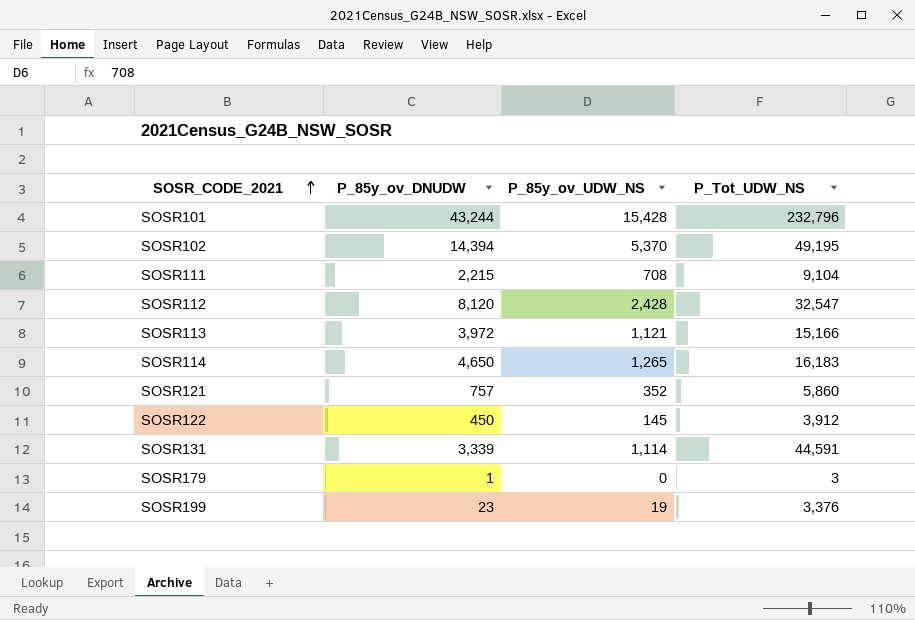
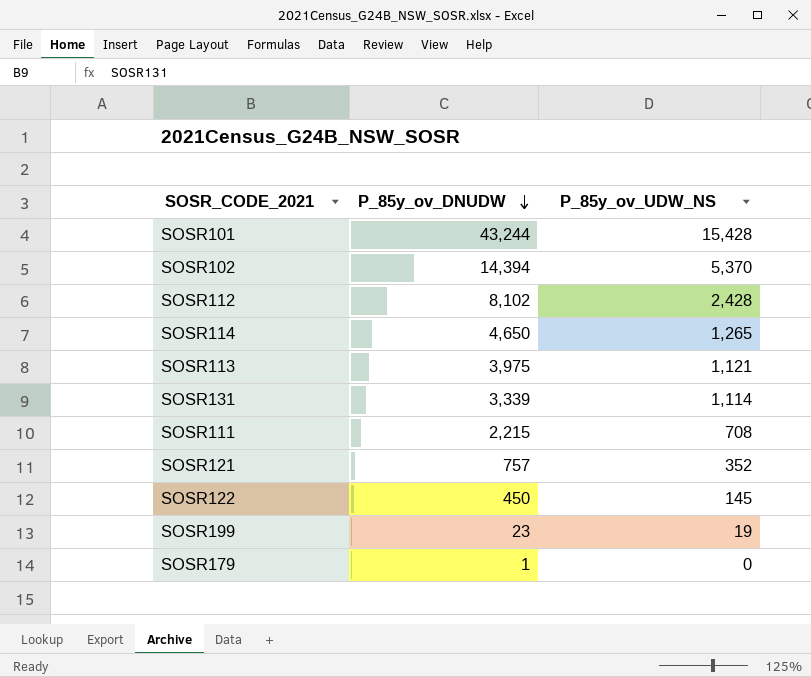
row order: SOSR_CODE_2021 ascending -> P_85y_ov_DNUDW descending
column P_Tot_UDW_NS | position: 4 -> none
SOSR112 | P_85y_ov_DNUDW: 8,120 -> 8,102
SOSR113 | P_85y_ov_DNUDW: 3,972 -> 3,975

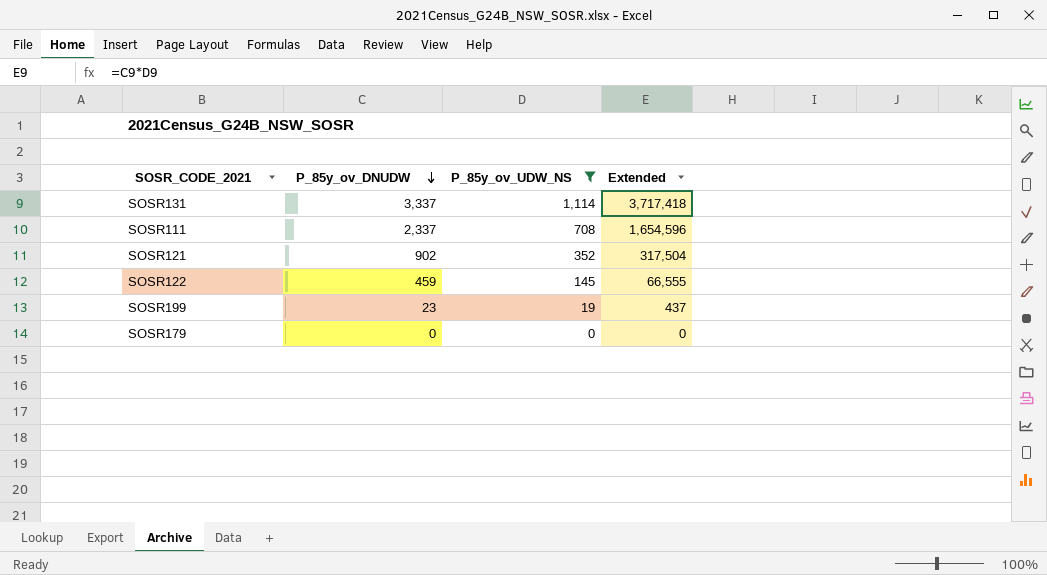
filter: none -> P_85y_ov_UDW_NS <= 1,114
column Extended | formula: none -> [P_85y_ov_DNUDW] * [P_85y_ov_UDW_NS]
SOSR131 | P_85y_ov_DNUDW: 3,339 -> 3,337
SOSR111 | P_85y_ov_DNUDW: 2,215 -> 2,337
SOSR121 | P_85y_ov_DNUDW: 757 -> 902
SOSR122 | P_85y_ov_DNUDW: 450 -> 459
SOSR179 | P_85y_ov_DNUDW: 1 -> 0

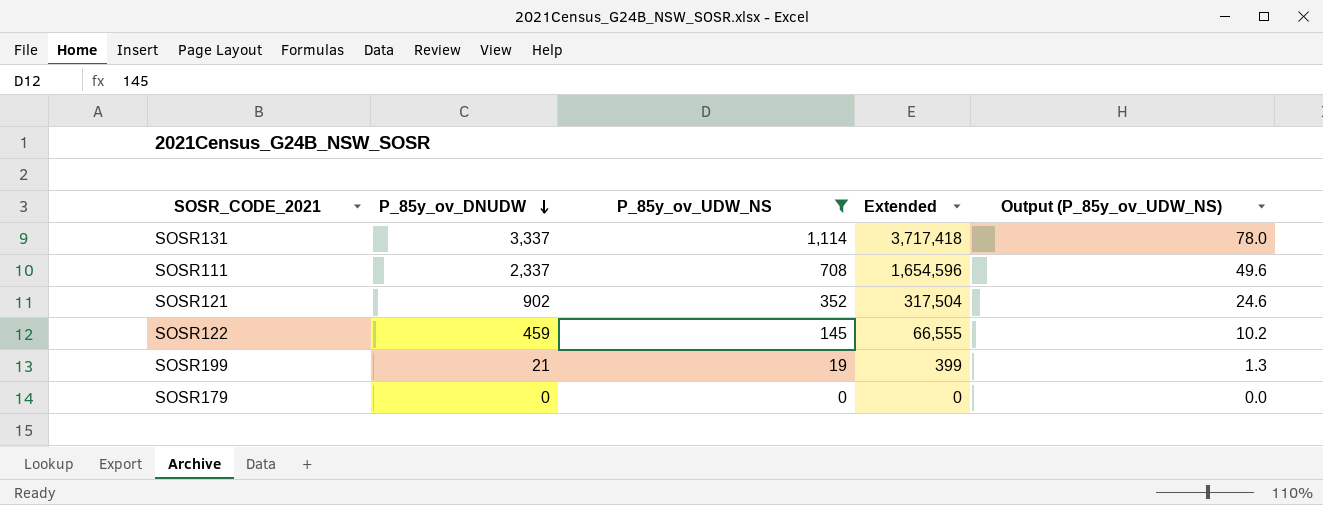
column Output (P_85y_ov_UDW_NS) | formula: none -> [P_85y_ov_UDW_NS] * 0.07
SOSR199 | P_85y_ov_DNUDW: 23 -> 21
SOSR199 | Extended: 437 -> 399

